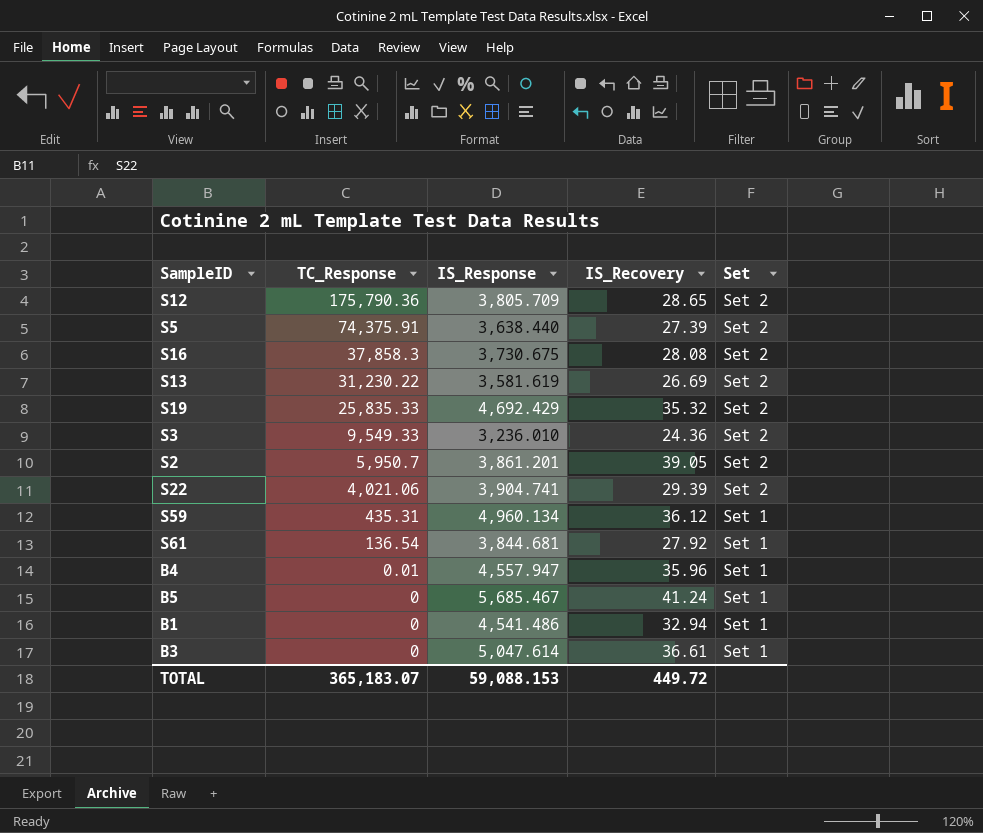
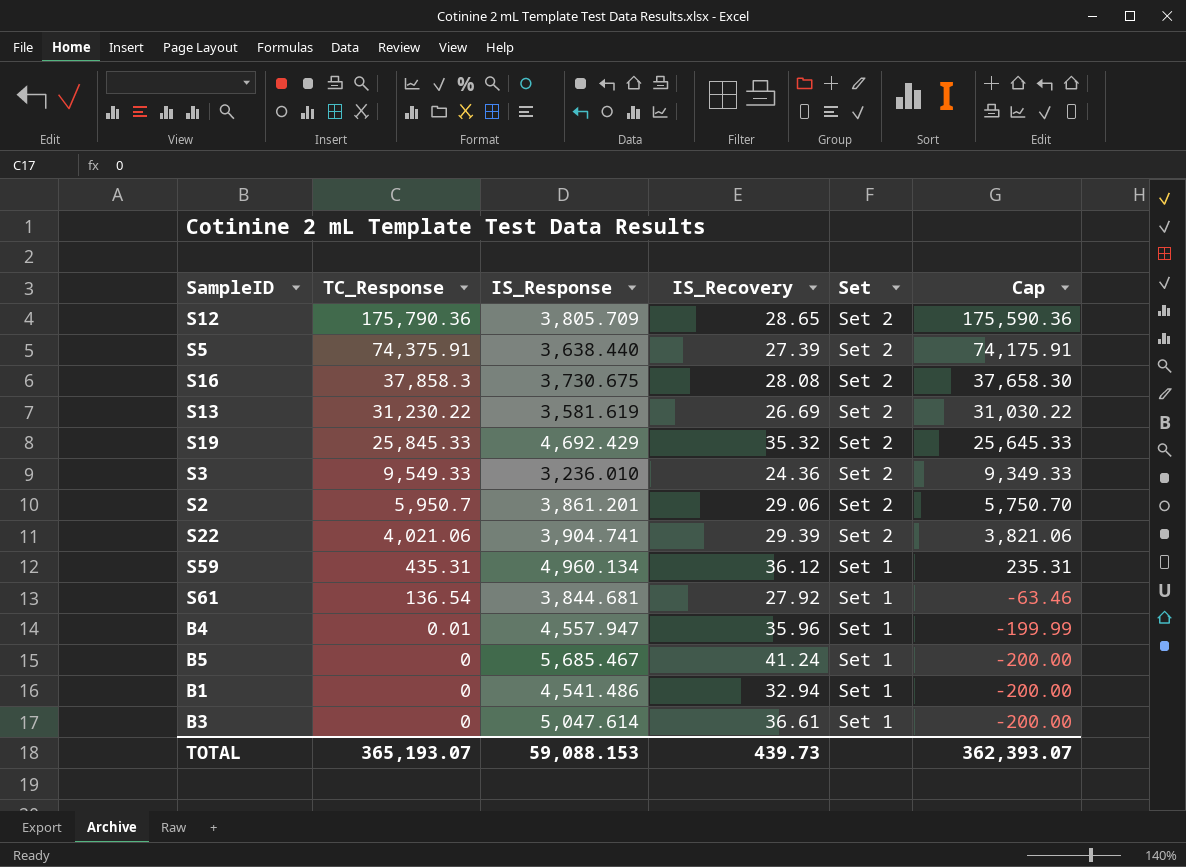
column Cap | formula: none -> [TC_Response] - 200
S19 | TC_Response: 25,835.33 -> 25,845.33
S2 | IS_Recovery: 39.05 -> 29.06
TOTAL | TC_Response: 365,183.07 -> 365,193.07
TOTAL | IS_Recovery: 449.72 -> 439.73

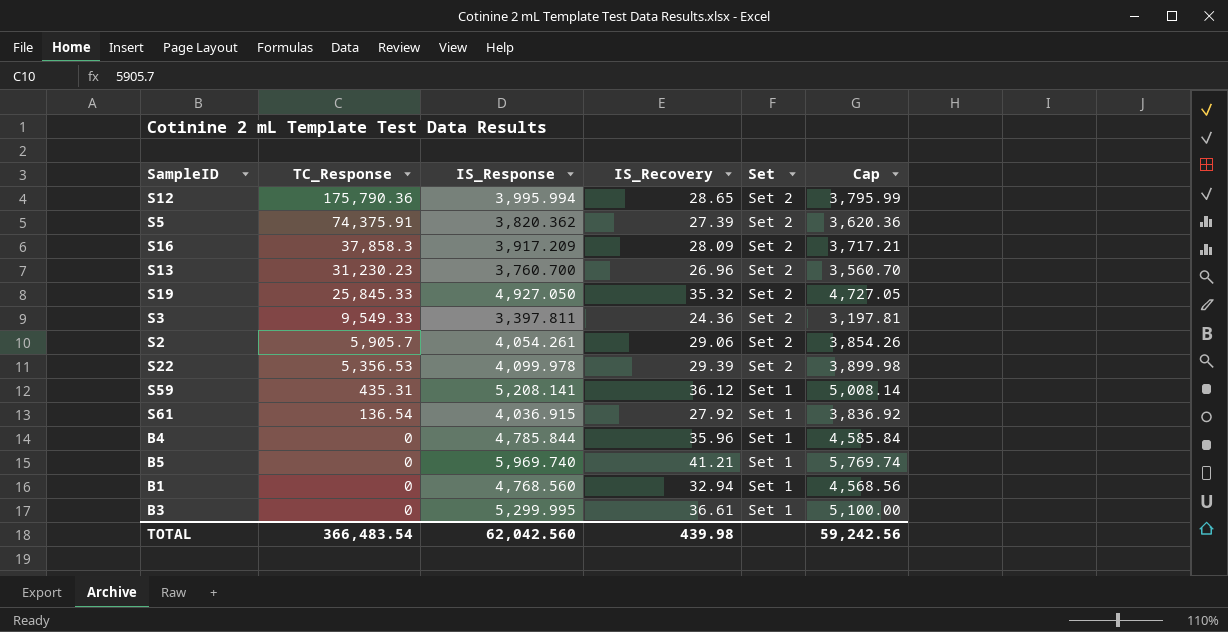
column Cap | formula: [TC_Response] - 200 -> [IS_Response] - 200
S12 | IS_Response: 3,805.709 -> 3,995.994
S5 | IS_Response: 3,638.440 -> 3,820.362
S16 | IS_Response: 3,730.675 -> 3,917.209
S16 | IS_Recovery: 28.08 -> 28.09
S13 | TC_Response: 31,230.22 -> 31,230.23
S13 | IS_Response: 3,581.619 -> 3,760.700
S13 | IS_Recovery: 26.69 -> 26.96
S19 | IS_Response: 4,692.429 -> 4,927.050
S3 | IS_Response: 3,236.010 -> 3,397.811
S2 | TC_Response: 5,950.7 -> 5,905.7
S2 | IS_Response: 3,861.201 -> 4,054.261
S22 | TC_Response: 4,021.06 -> 5,356.53
S22 | IS_Response: 3,904.741 -> 4,099.978
S59 | IS_Response: 4,960.134 -> 5,208.141
S61 | IS_Response: 3,844.681 -> 4,036.915
B4 | TC_Response: 0.01 -> 0
B4 | IS_Response: 4,557.947 -> 4,785.844
B5 | IS_Response: 5,685.467 -> 5,969.740
B5 | IS_Recovery: 41.24 -> 41.21
B1 | IS_Response: 4,541.486 -> 4,768.560
B3 | IS_Response: 5,047.614 -> 5,299.995
TOTAL | TC_Response: 365,193.07 -> 366,483.54
TOTAL | IS_Response: 59,088.153 -> 62,042.560
TOTAL | IS_Recovery: 439.73 -> 439.98
TOTAL | Cap: 362,393.07 -> 59,242.56

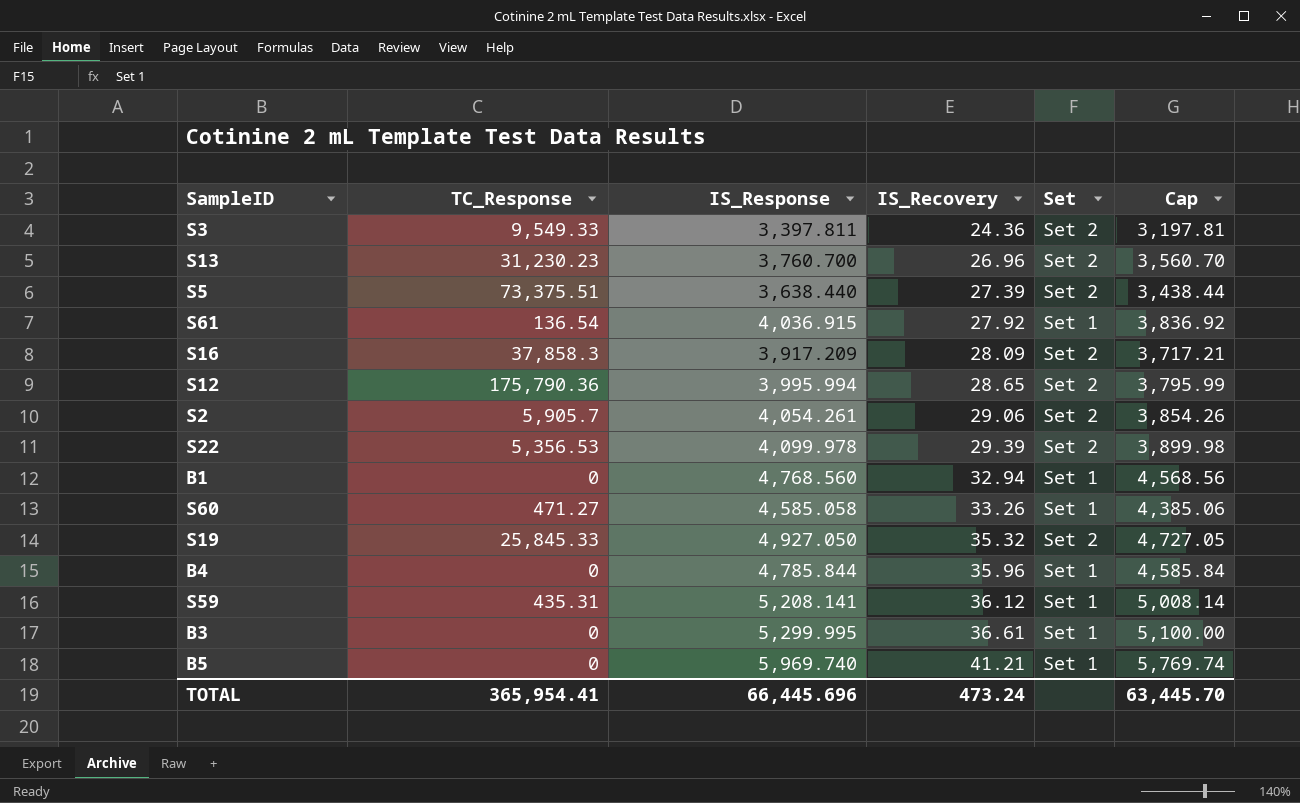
row order: TC_Response descending -> IS_Recovery ascending
S5 | TC_Response: 74,375.91 -> 73,375.51
S5 | IS_Response: 3,820.362 -> 3,638.440
S5 | Cap: 3,620.36 -> 3,438.44
row S60: none -> 471.27 | 4,585.058 | 33.26 | Set 1 | 4,385.06
TOTAL | TC_Response: 366,483.54 -> 365,954.41
TOTAL | IS_Response: 62,042.560 -> 66,445.696
TOTAL | IS_Recovery: 439.98 -> 473.24
TOTAL | Cap: 59,242.56 -> 63,445.70

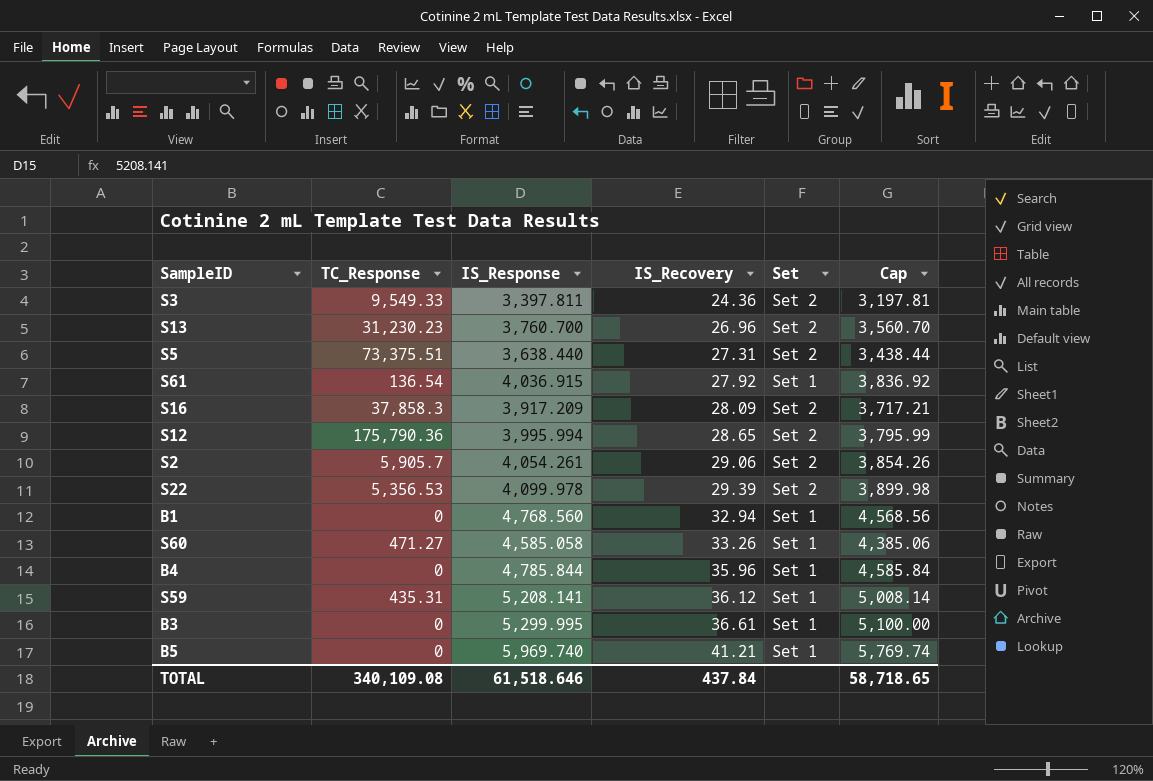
row S19: 25,845.33 | 4,927.050 | 35.32 | Set 2 | 4,727.05 -> none
S5 | IS_Recovery: 27.39 -> 27.31
TOTAL | TC_Response: 365,954.41 -> 340,109.08
TOTAL | IS_Response: 66,445.696 -> 61,518.646
TOTAL | IS_Recovery: 473.24 -> 437.84
TOTAL | Cap: 63,445.70 -> 58,718.65

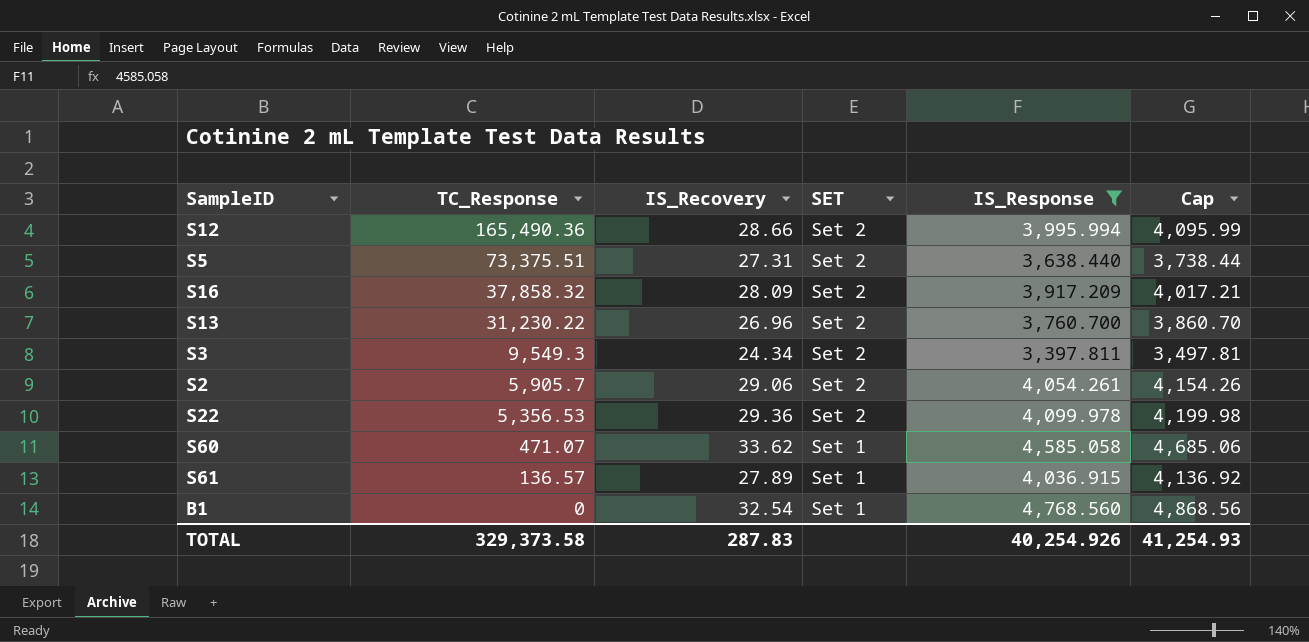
filter: none -> IS_Response <= 4,768.560
row order: IS_Recovery ascending -> TC_Response descending
column name: Set -> SET
column IS_Response | position: 3 -> 5
column Cap | formula: [IS_Response] - 200 -> [IS_Response] + 100
S12 | TC_Response: 175,790.36 -> 165,490.36
S12 | IS_Recovery: 28.65 -> 28.66
S16 | TC_Response: 37,858.3 -> 37,858.32
S13 | TC_Response: 31,230.23 -> 31,230.22
S3 | TC_Response: 9,549.33 -> 9,549.3
S3 | IS_Recovery: 24.36 -> 24.34
S22 | IS_Recovery: 29.39 -> 29.36
S60 | TC_Response: 471.27 -> 471.07
S60 | IS_Recovery: 33.26 -> 33.62
S61 | TC_Response: 136.54 -> 136.57
S61 | IS_Recovery: 27.92 -> 27.89
B1 | IS_Recovery: 32.94 -> 32.54
TOTAL | TC_Response: 340,109.08 -> 329,373.58
TOTAL | IS_Recovery: 437.84 -> 287.83
TOTAL | IS_Response: 61,518.646 -> 40,254.926
TOTAL | Cap: 58,718.65 -> 41,254.93

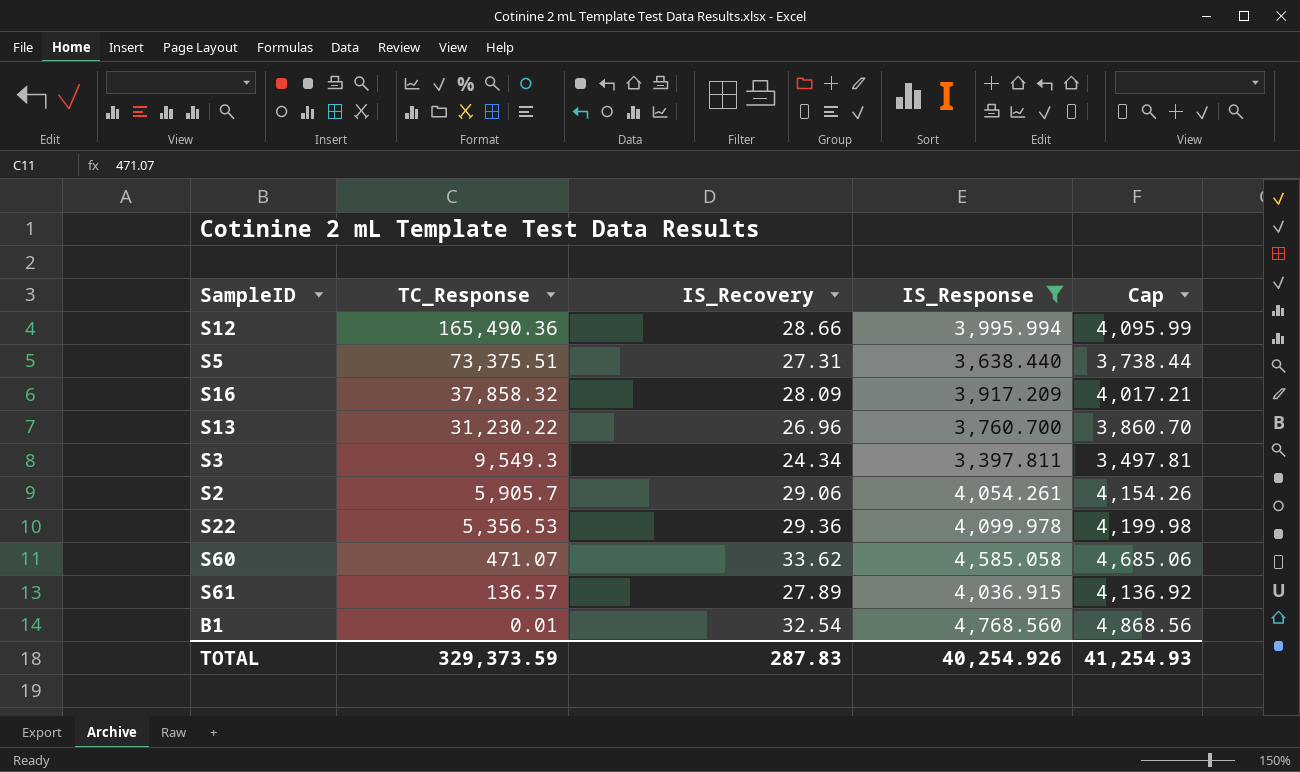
column SET | position: 4 -> none
B1 | TC_Response: 0 -> 0.01
TOTAL | TC_Response: 329,373.58 -> 329,373.59

